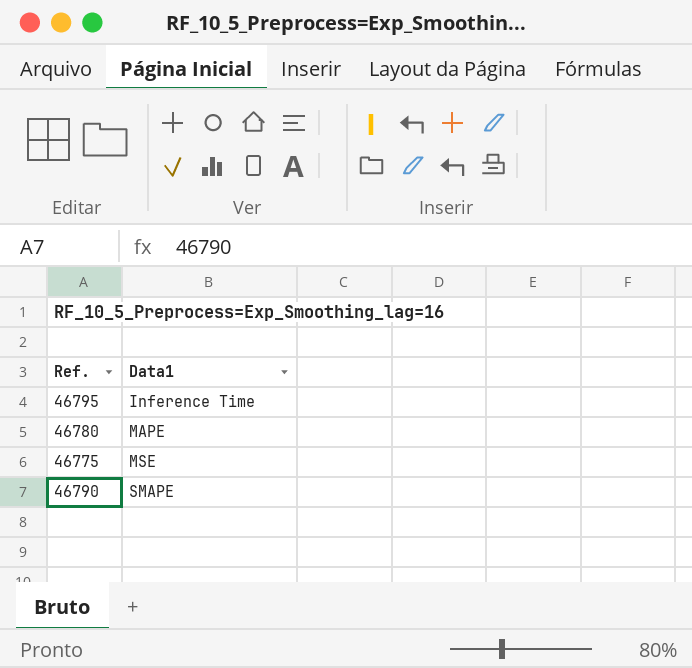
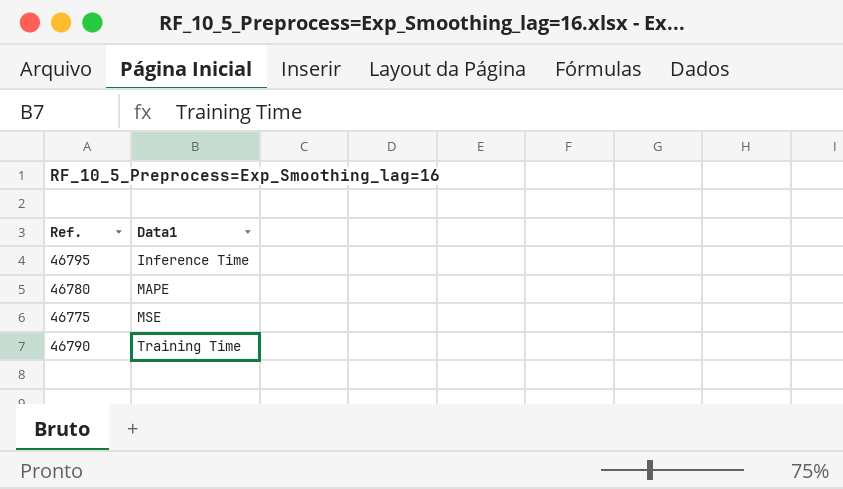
46790 | Data1: SMAPE -> Training Time

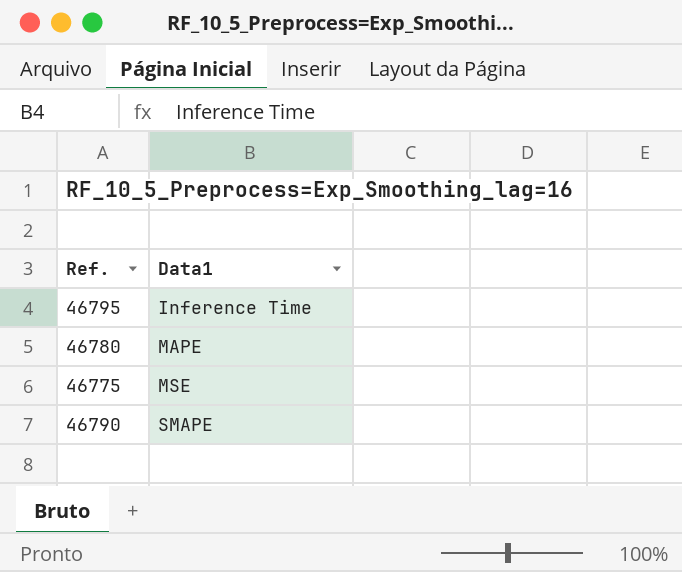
46790 | Data1: Training Time -> SMAPE

